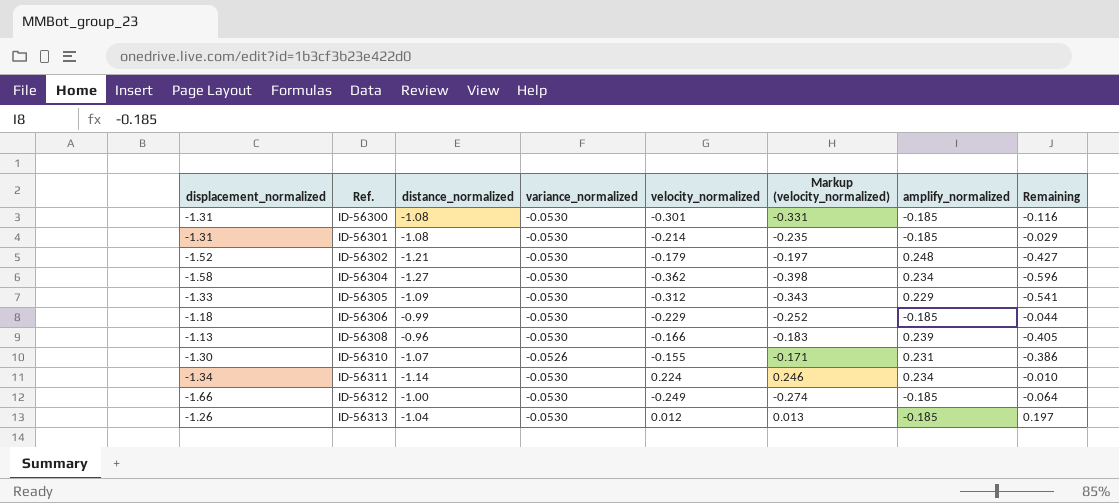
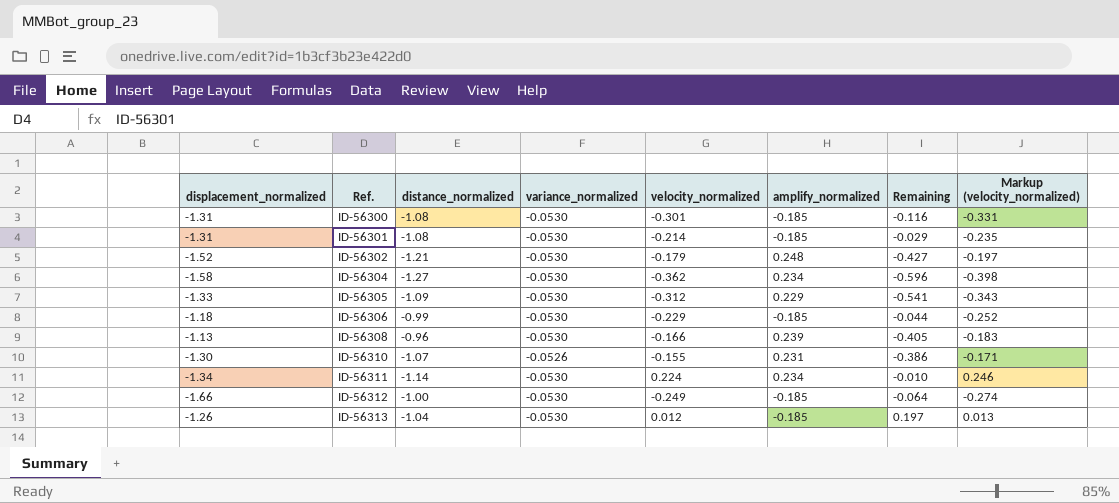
column Markup (velocity_normalized) | position: 6 -> 8

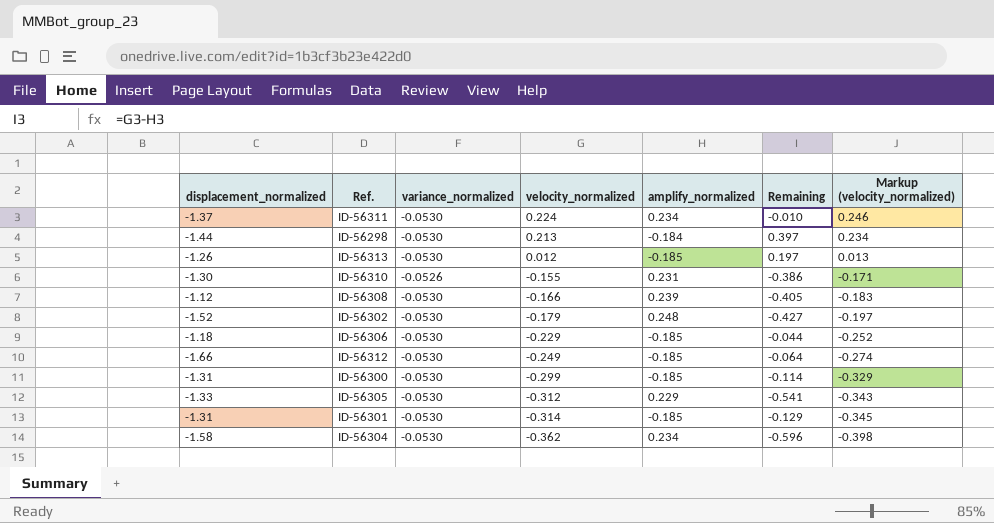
row order: Ref. ascending -> velocity_normalized descending
column distance_normalized | position: 3 -> none
ID-56311 | displacement_normalized: -1.34 -> -1.37
row ID-56298: none -> -1.44 | -0.0530 | 0.213 | -0.184 | 0.397 | 0.234
ID-56308 | displacement_normalized: -1.13 -> -1.12
ID-56300 | velocity_normalized: -0.301 -> -0.299
ID-56300 | Remaining: -0.116 -> -0.114
ID-56300 | Markup (velocity_normalized): -0.331 -> -0.329
ID-56301 | velocity_normalized: -0.214 -> -0.314
ID-56301 | Remaining: -0.029 -> -0.129
ID-56301 | Markup (velocity_normalized): -0.235 -> -0.345

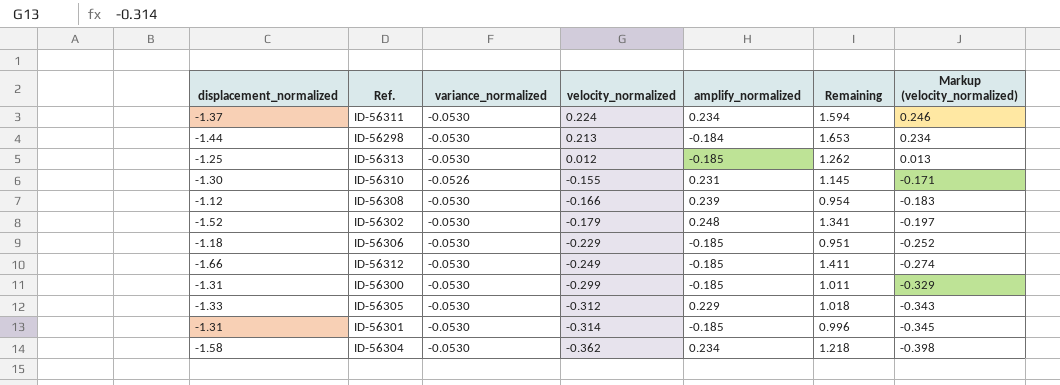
column Remaining | formula: [velocity_normalized] - [amplify_normalized] -> [velocity_normalized] - [displacement_normalized]
ID-56313 | displacement_normalized: -1.26 -> -1.25

